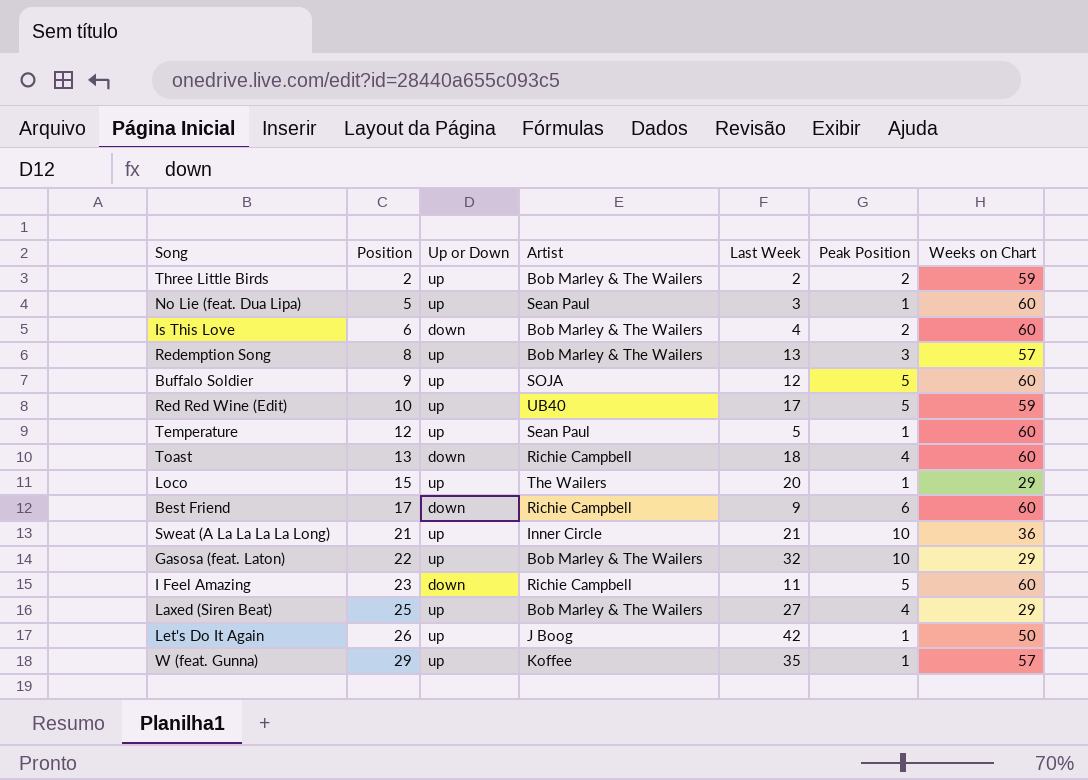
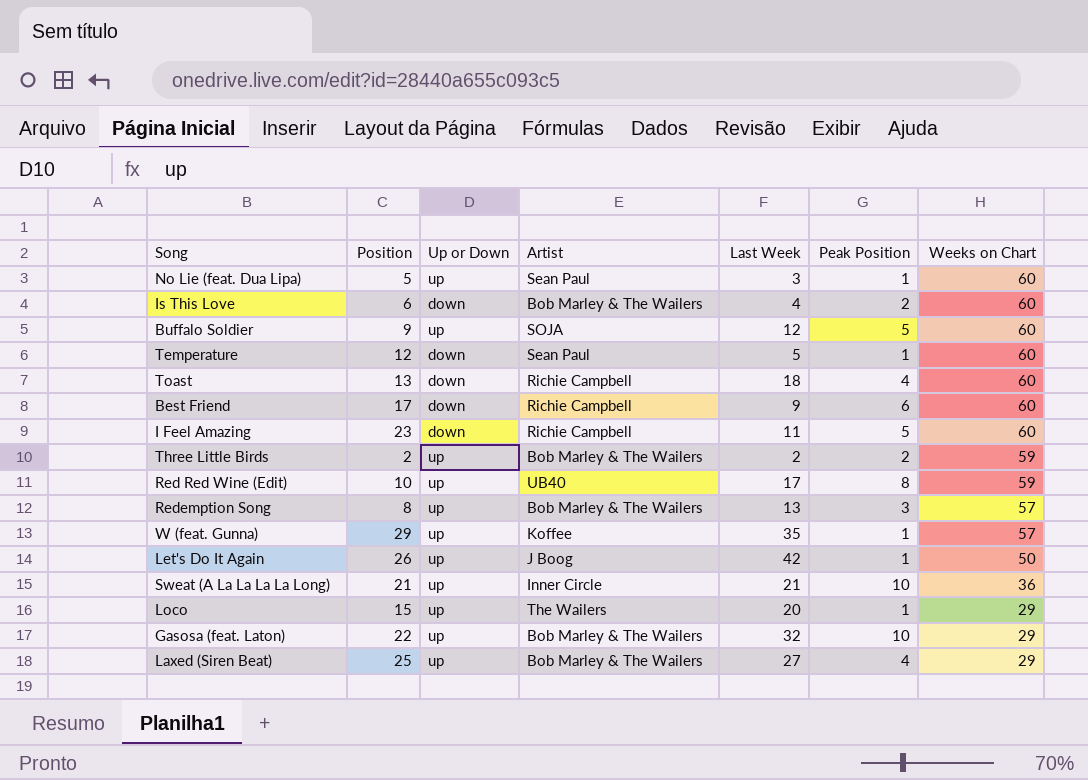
row order: Position ascending -> Weeks on Chart descending
Temperature | Up or Down: up -> down
Red Red Wine (Edit) | Peak Position: 5 -> 8

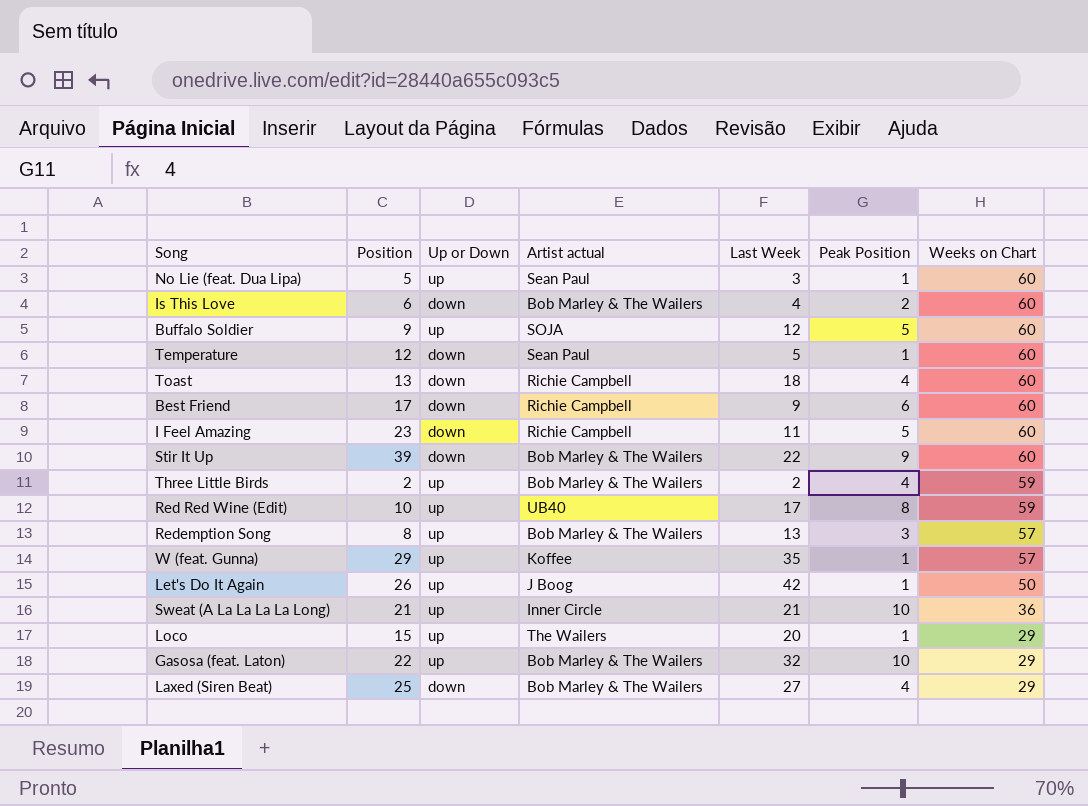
column name: Artist -> Artist actual
row Stir It Up: none -> 39 | down | Bob Marley & The Wailers | 22 | 9 | 60
Three Little Birds | Peak Position: 2 -> 4
Laxed (Siren Beat) | Up or Down: up -> down

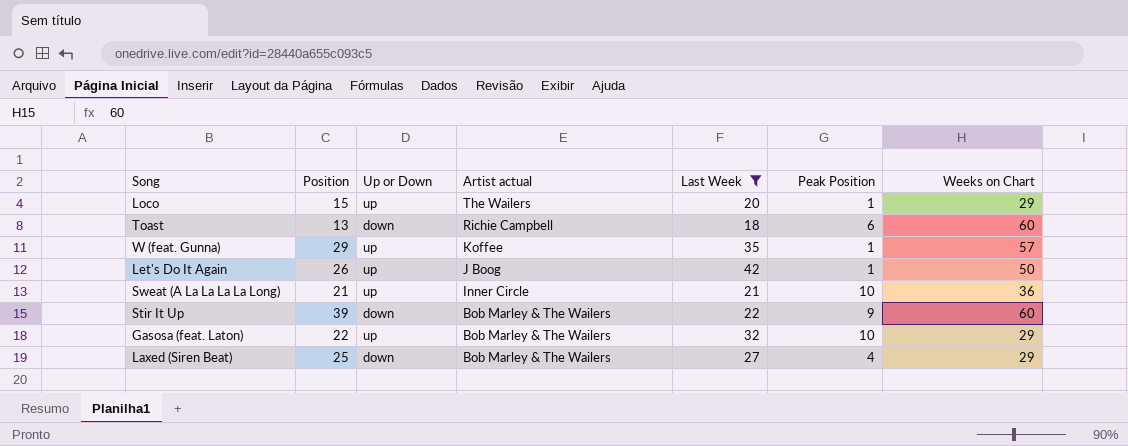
filter: none -> Last Week >= 18
row order: Weeks on Chart descending -> Artist actual descending
Toast | Peak Position: 4 -> 6

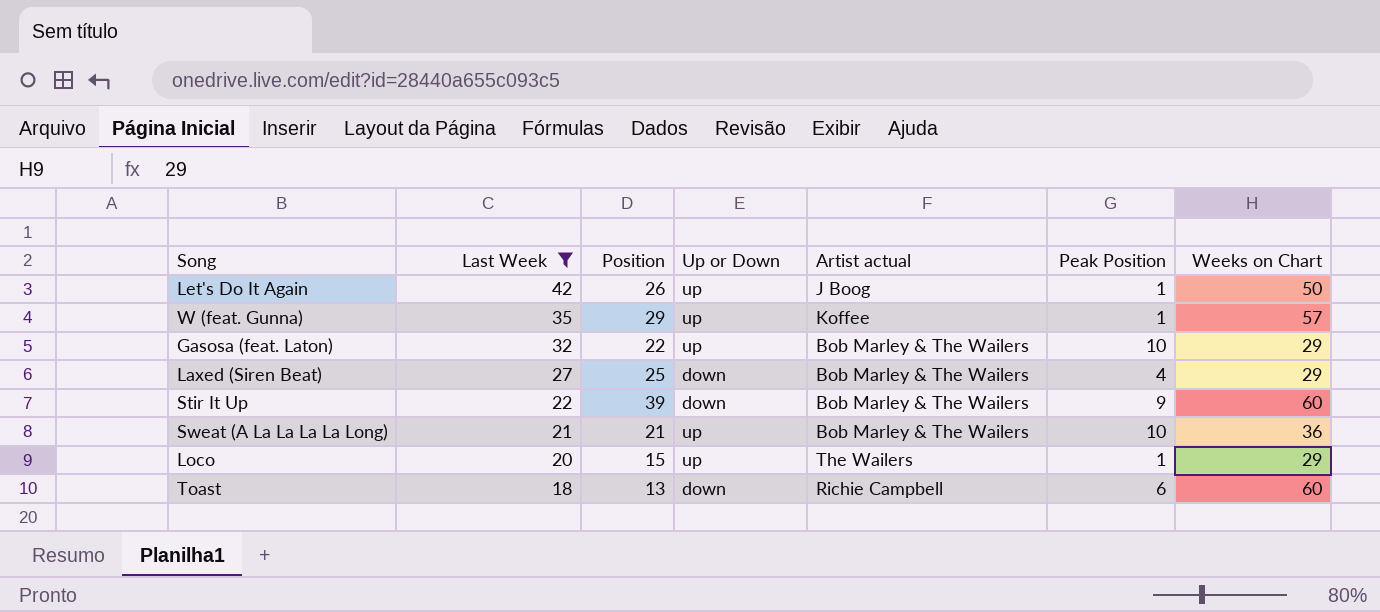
row order: Artist actual descending -> Last Week descending
column Last Week | position: 5 -> 2
Sweat (A La La La La Long) | Artist actual: Inner Circle -> Bob Marley & The Wailers

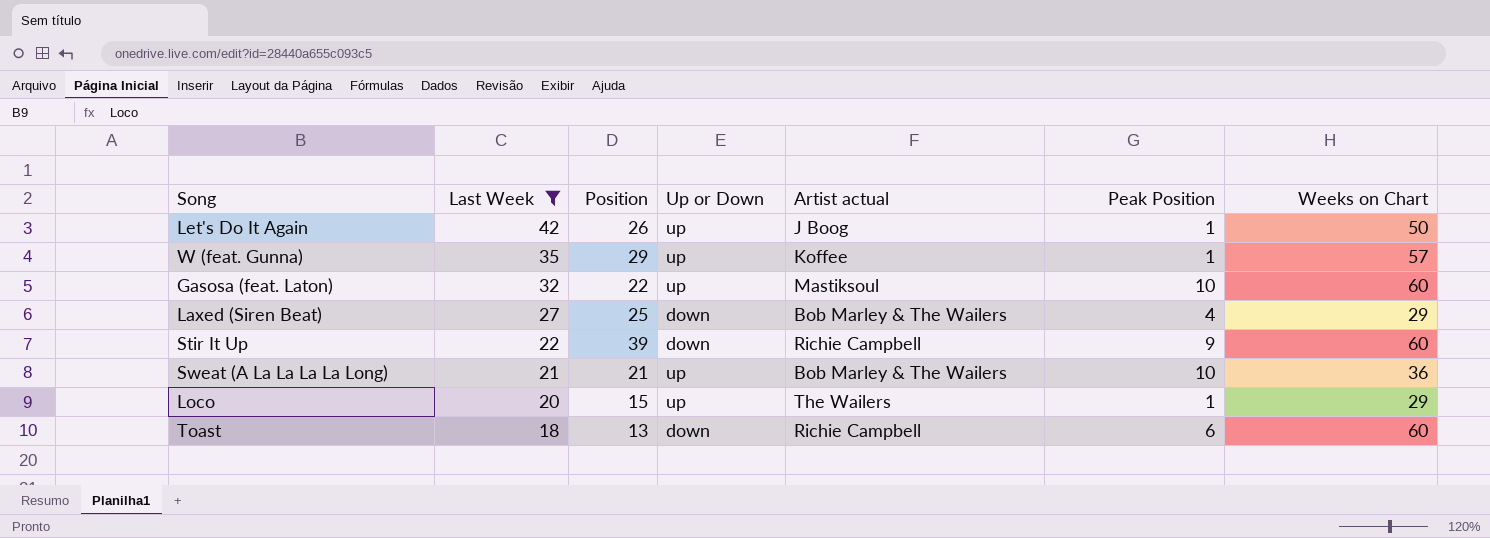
Gasosa (feat. Laton) | Artist actual: Bob Marley & The Wailers -> Mastiksoul
Gasosa (feat. Laton) | Weeks on Chart: 29 -> 60
Stir It Up | Artist actual: Bob Marley & The Wailers -> Richie Campbell

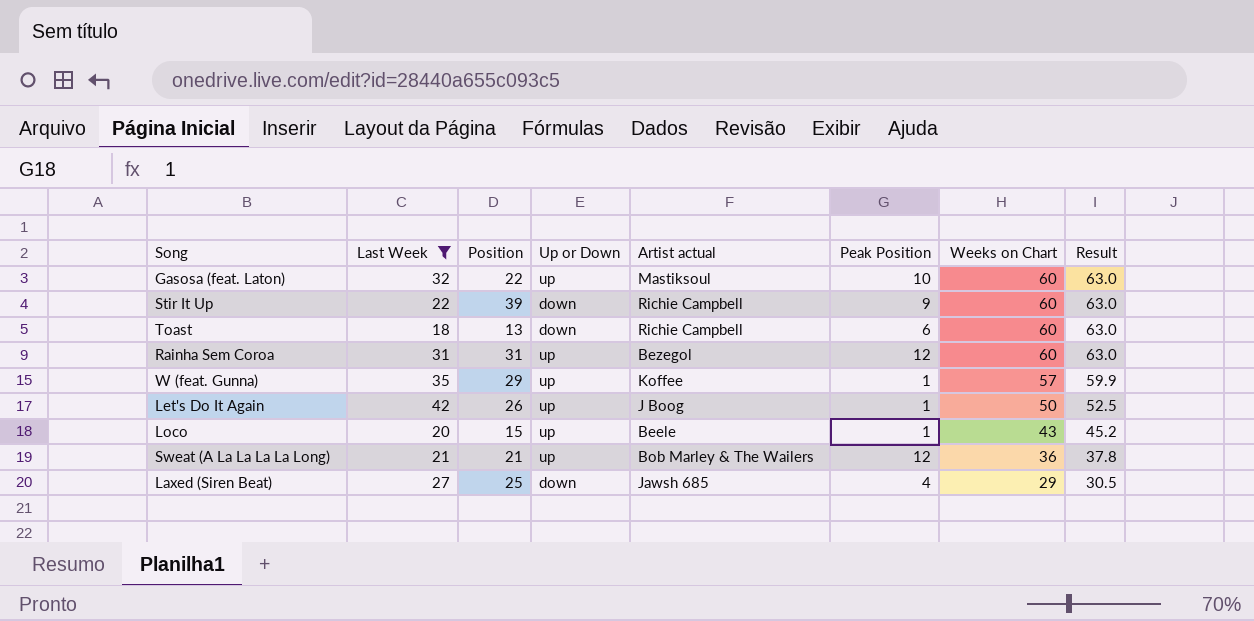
row order: Last Week descending -> Weeks on Chart descending
column Result | formula: none -> [Weeks on Chart] * 1.05
row Rainha Sem Coroa: none -> 31 | 31 | up | Bezegol | 12 | 60 | 63.0
Loco | Artist actual: The Wailers -> Beele
Loco | Weeks on Chart: 29 -> 43
Sweat (A La La La La Long) | Peak Position: 10 -> 12
Laxed (Siren Beat) | Artist actual: Bob Marley & The Wailers -> Jawsh 685

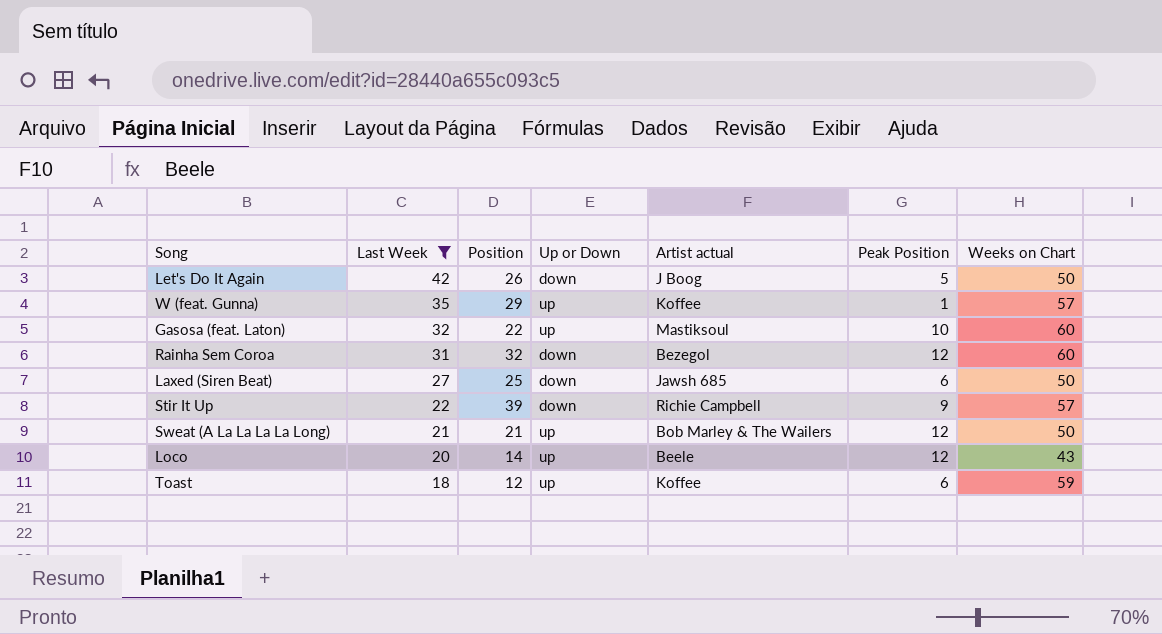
row order: Weeks on Chart descending -> Last Week descending
column Result | formula: [Weeks on Chart] * 1.05 -> none
Let's Do It Again | Up or Down: up -> down
Let's Do It Again | Peak Position: 1 -> 5
Rainha Sem Coroa | Position: 31 -> 32
Rainha Sem Coroa | Up or Down: up -> down
Laxed (Siren Beat) | Peak Position: 4 -> 6
Laxed (Siren Beat) | Weeks on Chart: 29 -> 50
Stir It Up | Weeks on Chart: 60 -> 57
Sweat (A La La La La Long) | Weeks on Chart: 36 -> 50
Loco | Position: 15 -> 14
Loco | Peak Position: 1 -> 12
Toast | Position: 13 -> 12
Toast | Up or Down: down -> up
Toast | Artist actual: Richie Campbell -> Koffee
Toast | Weeks on Chart: 60 -> 59

